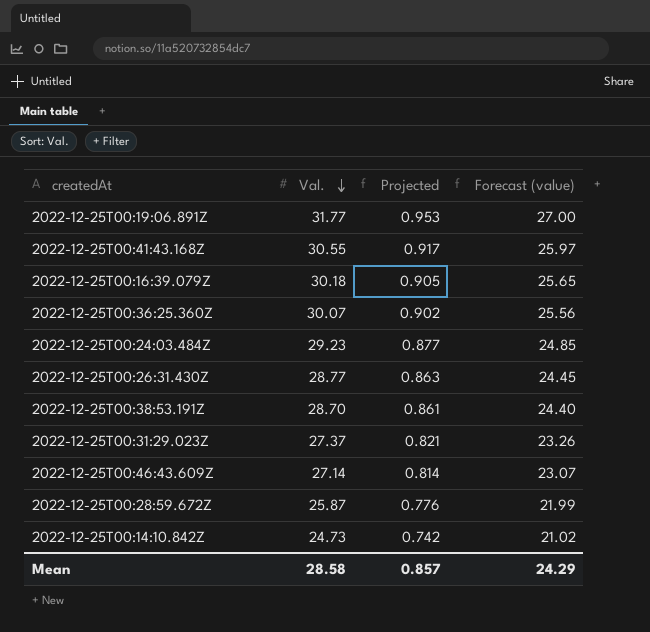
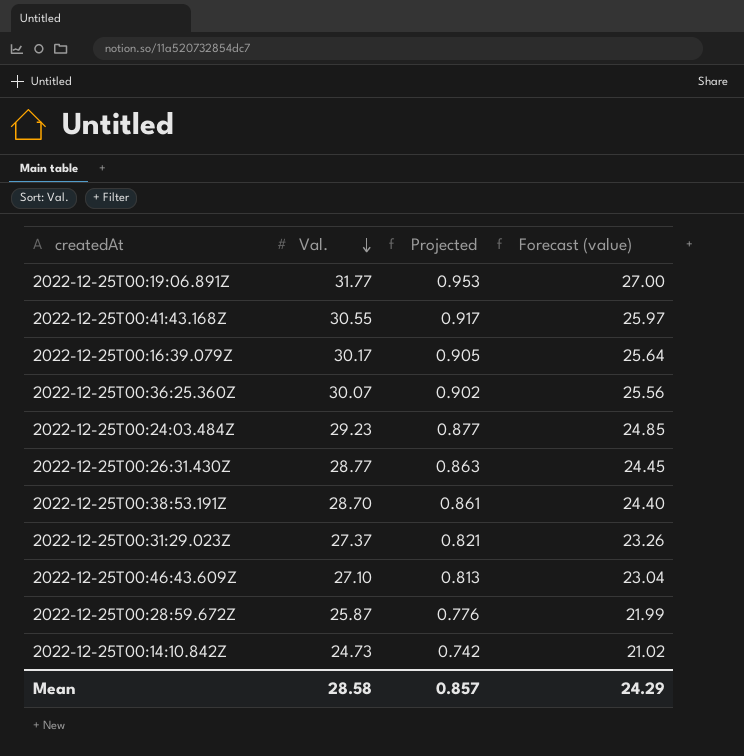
2022-12-25T00:16:39.079Z | Val.: 30.18 -> 30.17
2022-12-25T00:16:39.079Z | Forecast (value): 25.65 -> 25.64
2022-12-25T00:46:43.609Z | Val.: 27.14 -> 27.10
2022-12-25T00:46:43.609Z | Projected: 0.814 -> 0.813
2022-12-25T00:46:43.609Z | Forecast (value): 23.07 -> 23.04

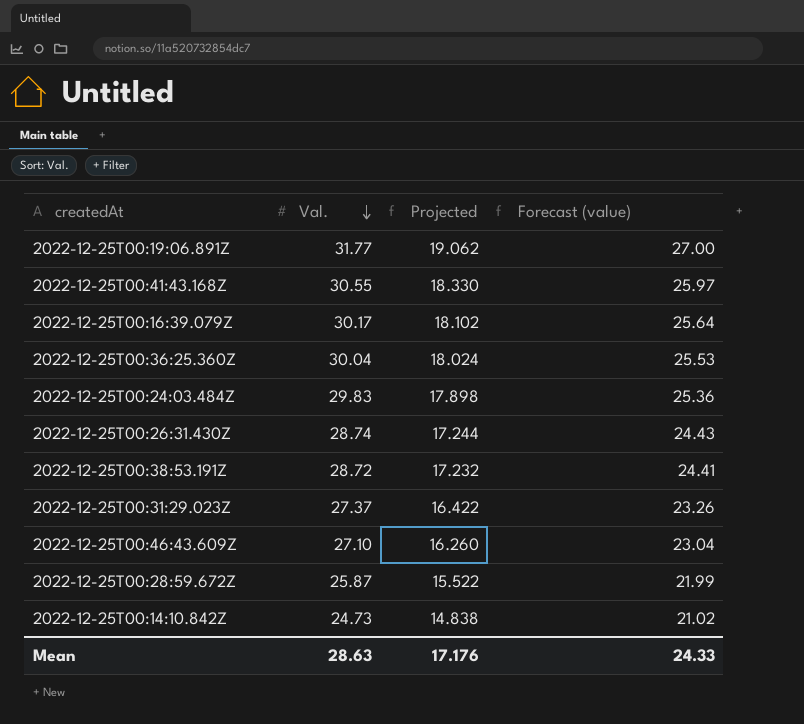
column Projected | formula: [Val.] * 0.03 -> [Val.] * 0.6
2022-12-25T00:36:25.360Z | Val.: 30.07 -> 30.04
2022-12-25T00:36:25.360Z | Forecast (value): 25.56 -> 25.53
2022-12-25T00:24:03.484Z | Val.: 29.23 -> 29.83
2022-12-25T00:24:03.484Z | Forecast (value): 24.85 -> 25.36
2022-12-25T00:26:31.430Z | Val.: 28.77 -> 28.74
2022-12-25T00:26:31.430Z | Forecast (value): 24.45 -> 24.43
2022-12-25T00:38:53.191Z | Val.: 28.70 -> 28.72
2022-12-25T00:38:53.191Z | Forecast (value): 24.40 -> 24.41
Mean | Val.: 28.58 -> 28.63
Mean | Projected: 0.857 -> 17.176
Mean | Forecast (value): 24.29 -> 24.33

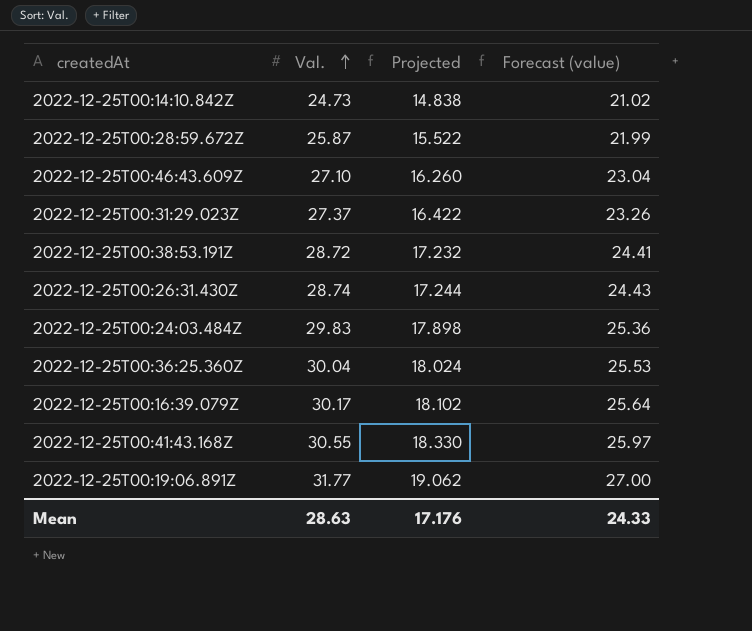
row order: Val. descending -> Val. ascending

